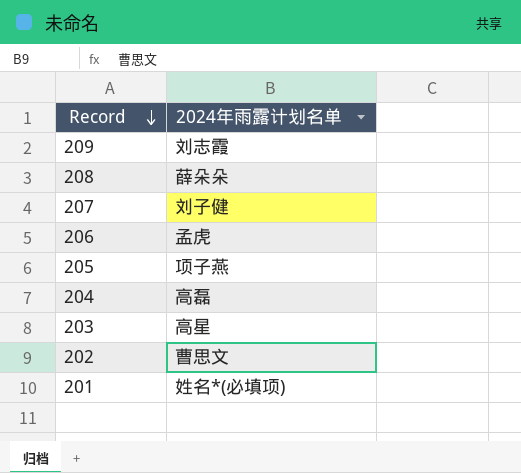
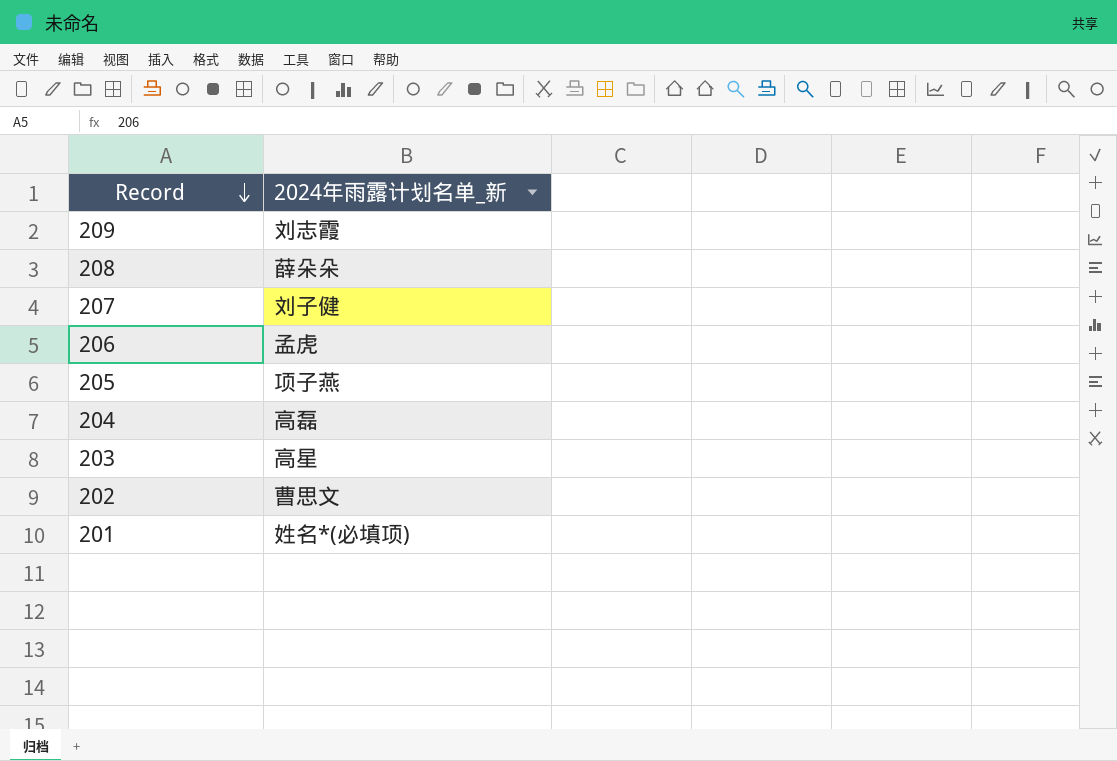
column name: 2024年雨露计划名单 -> 2024年雨露计划名单_新

